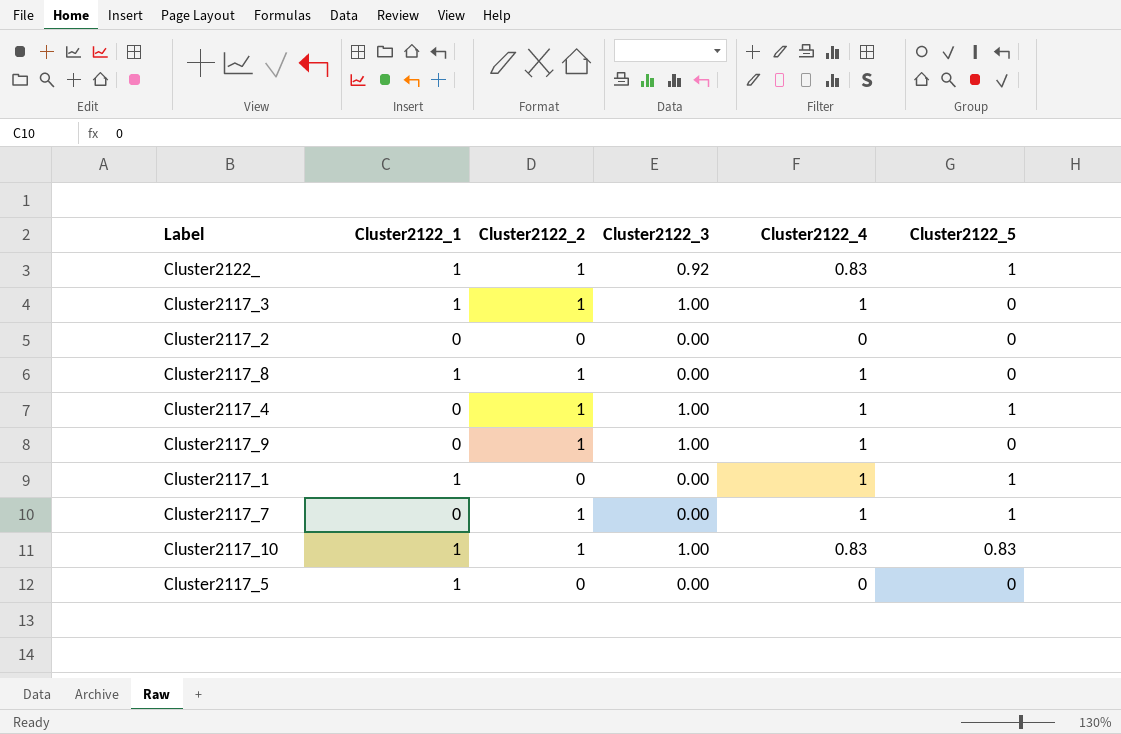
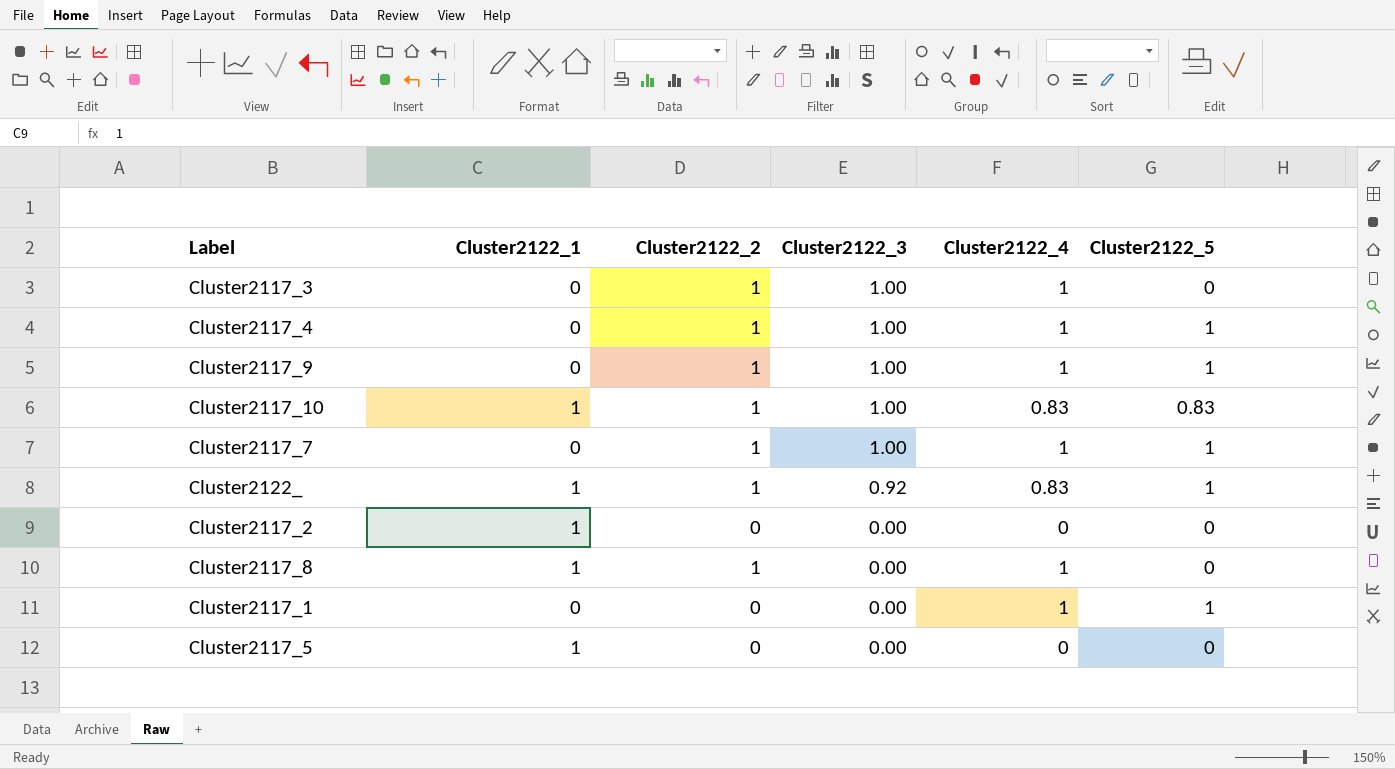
row order: none -> Cluster2122_3 descending
Cluster2117_3 | Cluster2122_1: 1 -> 0
Cluster2117_9 | Cluster2122_5: 0 -> 1
Cluster2117_7 | Cluster2122_3: 0.00 -> 1.00
Cluster2117_2 | Cluster2122_1: 0 -> 1
Cluster2117_1 | Cluster2122_1: 1 -> 0

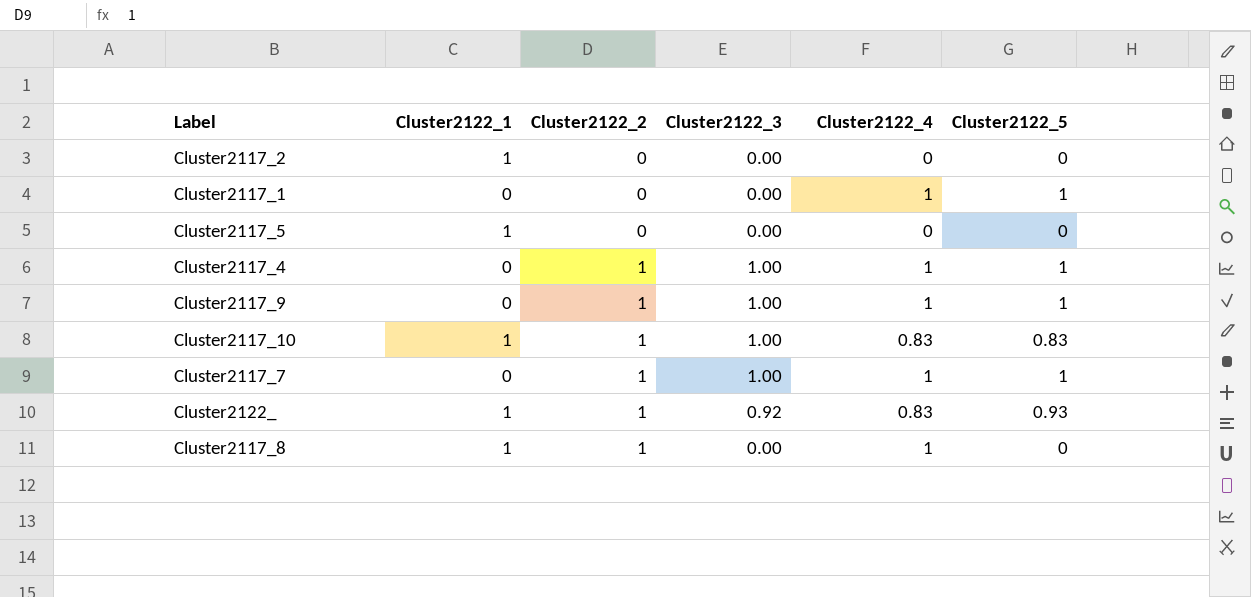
row order: Cluster2122_3 descending -> Cluster2122_2 ascending
row Cluster2117_3: 0 | 1 | 1.00 | 1 | 0 -> none
Cluster2122_ | Cluster2122_5: 1 -> 0.93

